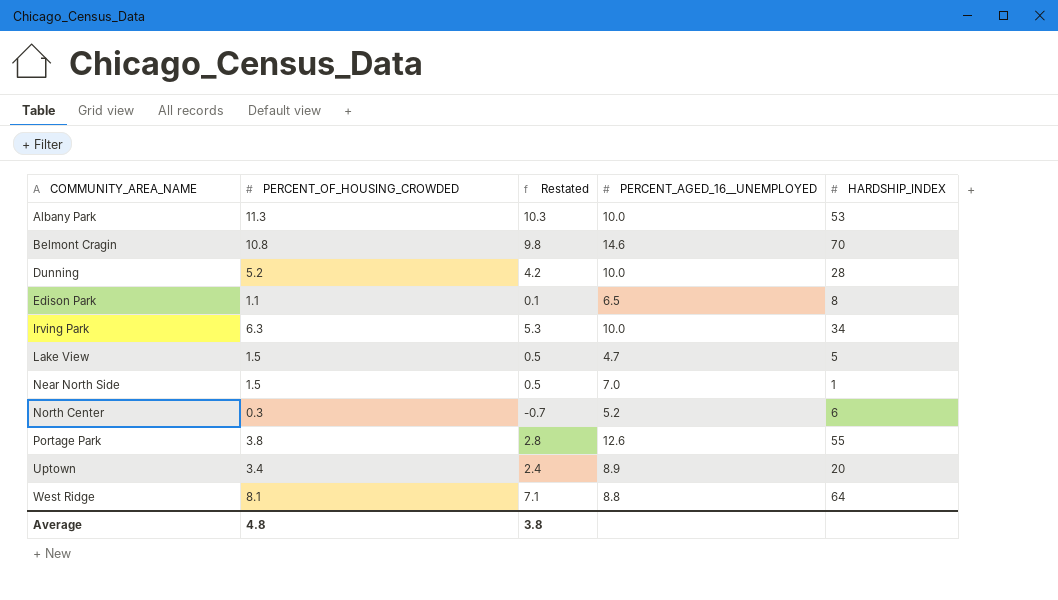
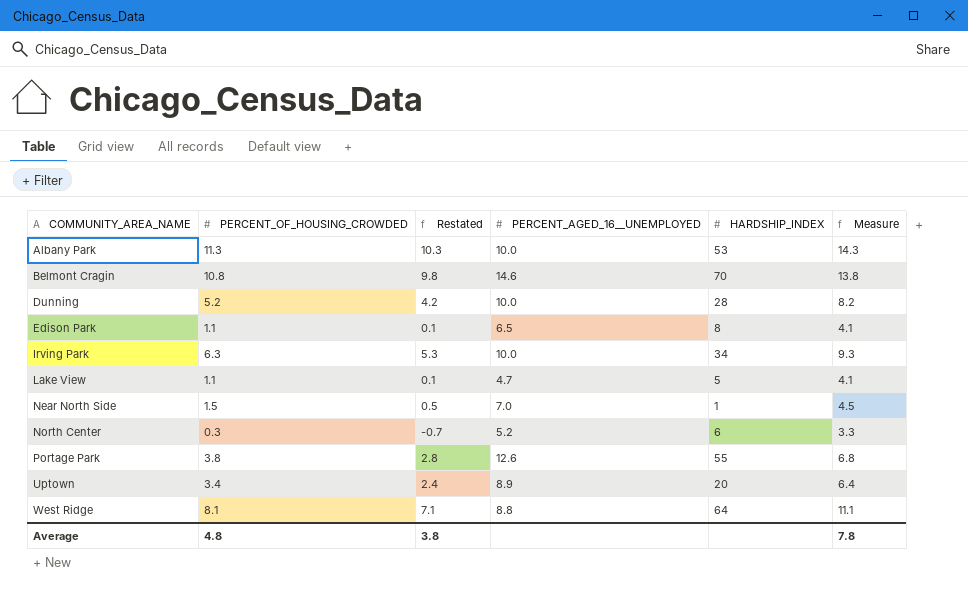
column Measure | formula: none -> [PERCENT_OF_HOUSING_CROWDED] + 3
Lake View | PERCENT_OF_HOUSING_CROWDED: 1.5 -> 1.1
Lake View | Restated: 0.5 -> 0.1

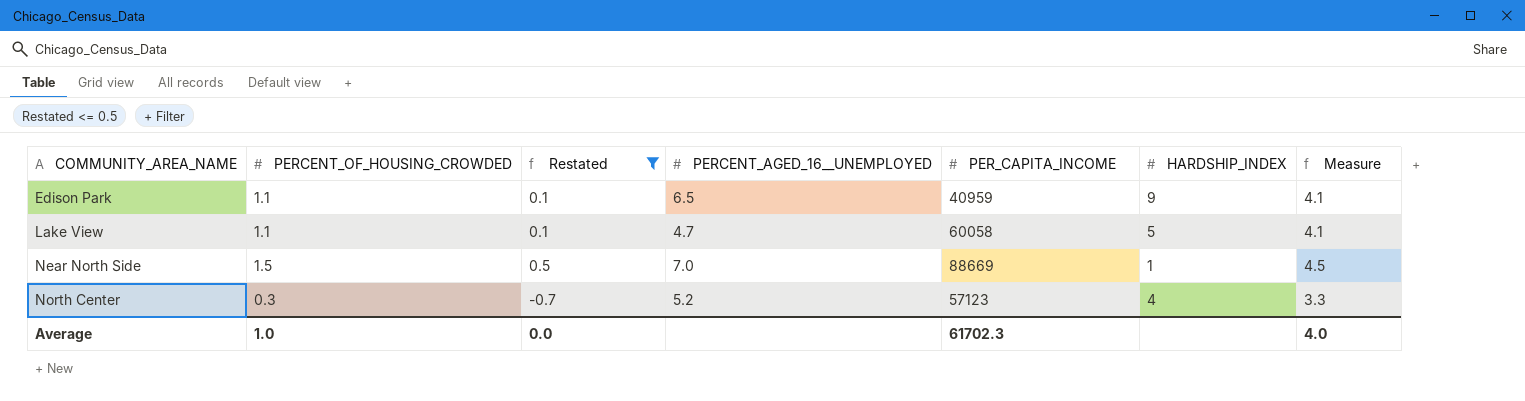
filter: none -> Restated <= 0.5
column PER_CAPITA_INCOME | position: none -> 5
Edison Park | HARDSHIP_INDEX: 8 -> 9
North Center | HARDSHIP_INDEX: 6 -> 4
Average | PERCENT_OF_HOUSING_CROWDED: 4.8 -> 1.0
Average | Restated: 3.8 -> 0.0
Average | Measure: 7.8 -> 4.0

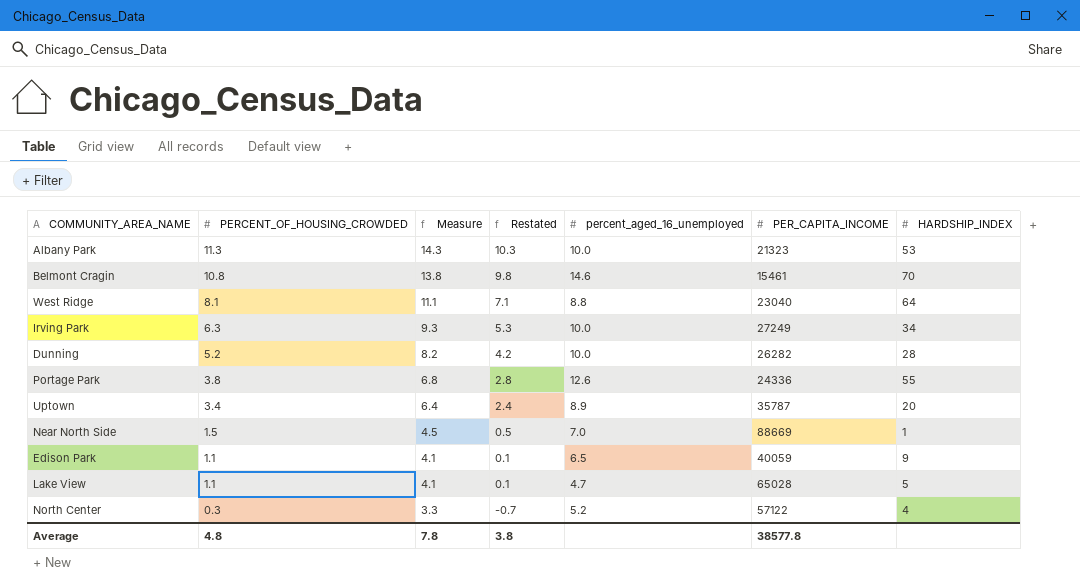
filter: Restated <= 0.5 -> none
row order: COMMUNITY_AREA_NAME ascending -> PERCENT_OF_HOUSING_CROWDED descending
column Measure | position: 7 -> 3
column name: PERCENT_AGED_16__UNEMPLOYED -> percent_aged_16_unemployed
Edison Park | PER_CAPITA_INCOME: 40959 -> 40059
Lake View | PER_CAPITA_INCOME: 60058 -> 65028
North Center | PER_CAPITA_INCOME: 57123 -> 57122
Average | PERCENT_OF_HOUSING_CROWDED: 1.0 -> 4.8
Average | Measure: 4.0 -> 7.8
Average | Restated: 0.0 -> 3.8
Average | PER_CAPITA_INCOME: 61702.3 -> 38577.8

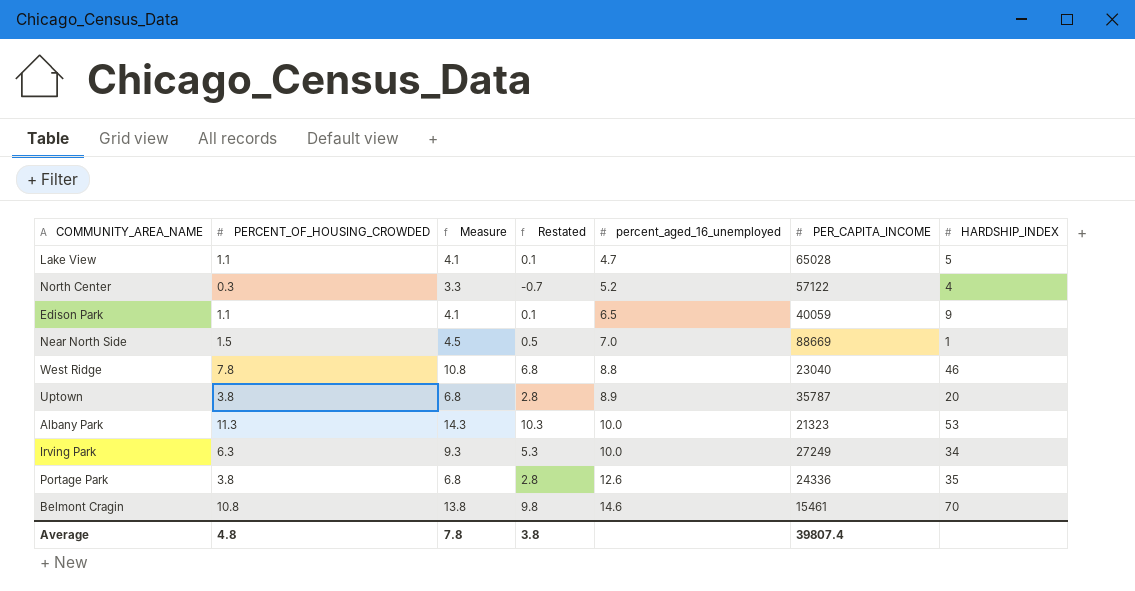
row order: PERCENT_OF_HOUSING_CROWDED descending -> percent_aged_16_unemployed ascending
row Dunning: 5.2 | 8.2 | 4.2 | 10.0 | 26282 | 28 -> none
West Ridge | PERCENT_OF_HOUSING_CROWDED: 8.1 -> 7.8
West Ridge | Measure: 11.1 -> 10.8
West Ridge | Restated: 7.1 -> 6.8
West Ridge | HARDSHIP_INDEX: 64 -> 46
Uptown | PERCENT_OF_HOUSING_CROWDED: 3.4 -> 3.8
Uptown | Measure: 6.4 -> 6.8
Uptown | Restated: 2.4 -> 2.8
Portage Park | HARDSHIP_INDEX: 55 -> 35
Average | PER_CAPITA_INCOME: 38577.8 -> 39807.4

